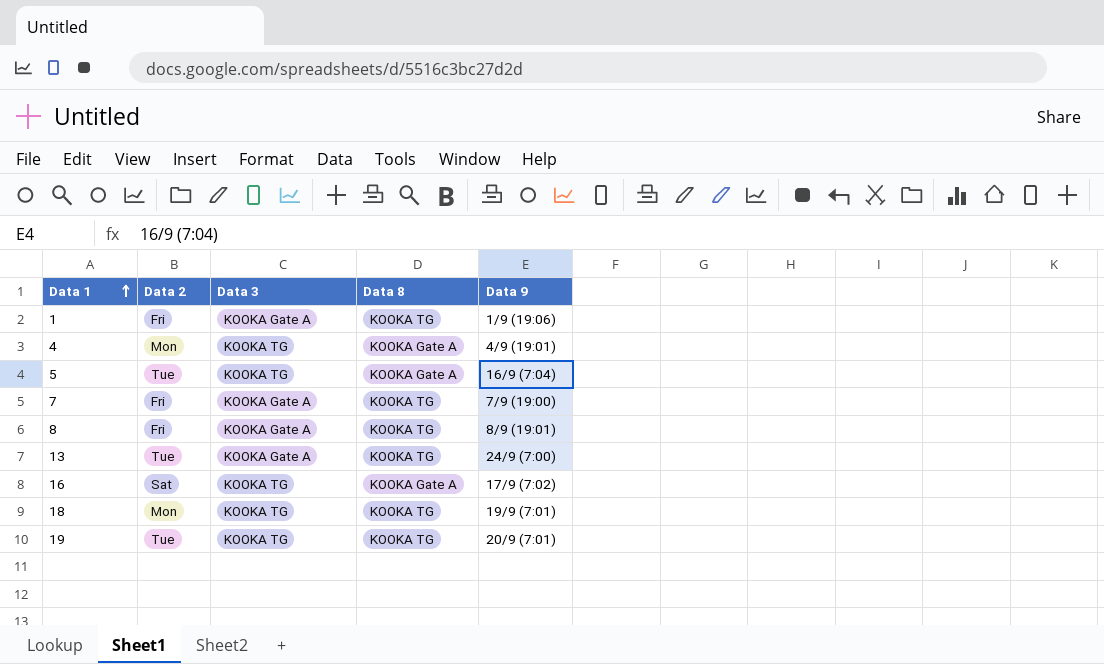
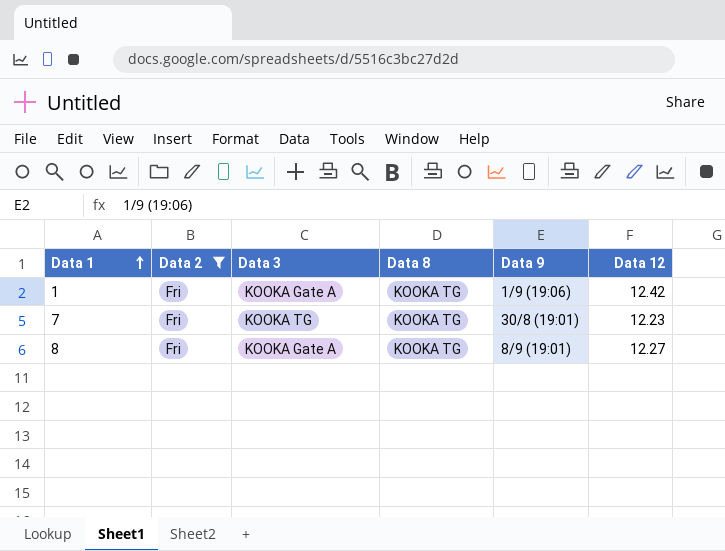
filter: none -> Data 2 = Fri
column Data 12 | position: none -> 6
7 | Data 3: KOOKA Gate A -> KOOKA TG
7 | Data 9: 7/9 (19:00) -> 30/8 (19:01)

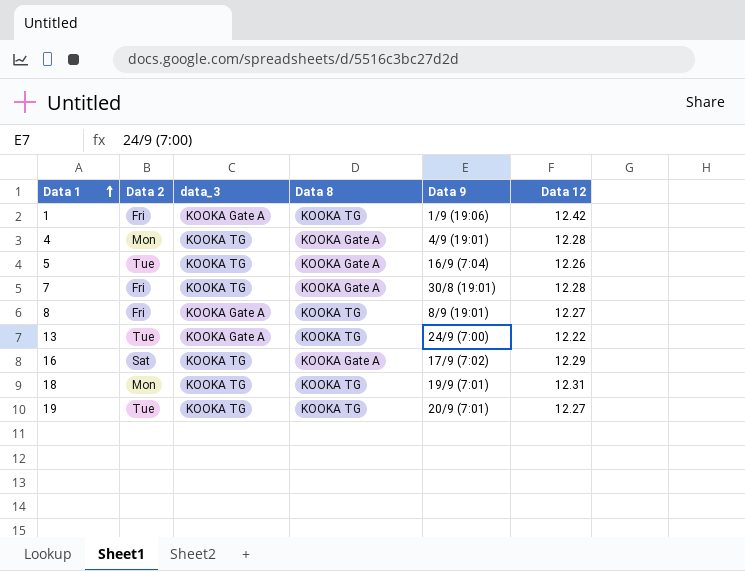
filter: Data 2 = Fri -> none
column name: Data 3 -> data_3
7 | Data 8: KOOKA TG -> KOOKA Gate A
7 | Data 12: 12.23 -> 12.28

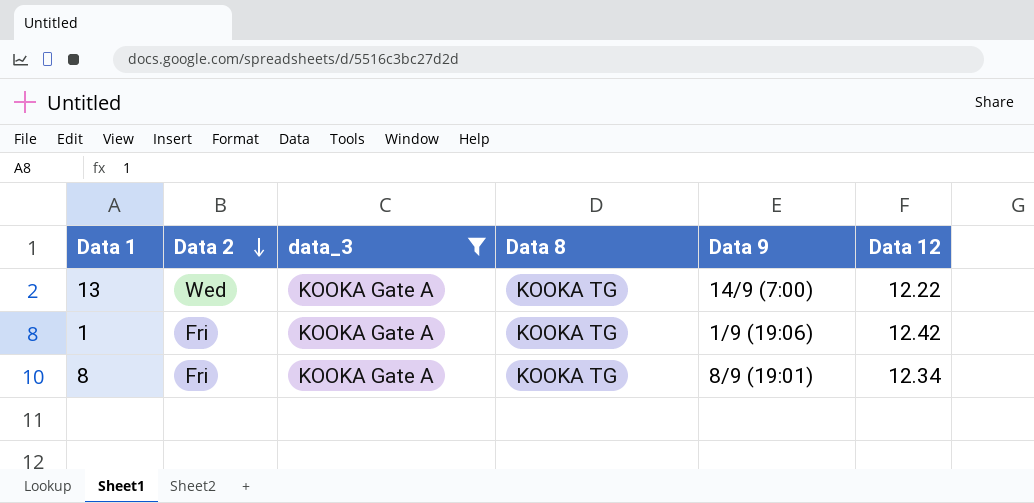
filter: none -> data_3 = KOOKA Gate A
row order: Data 1 ascending -> Data 2 descending
13 | Data 2: Tue -> Wed
13 | Data 9: 24/9 (7:00) -> 14/9 (7:00)
8 | Data 12: 12.27 -> 12.34

